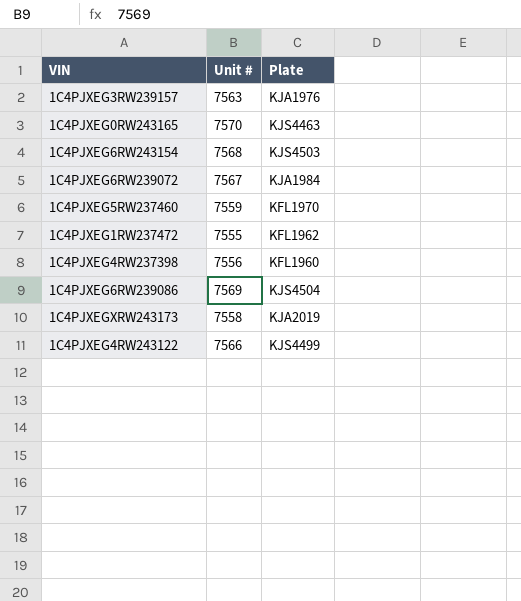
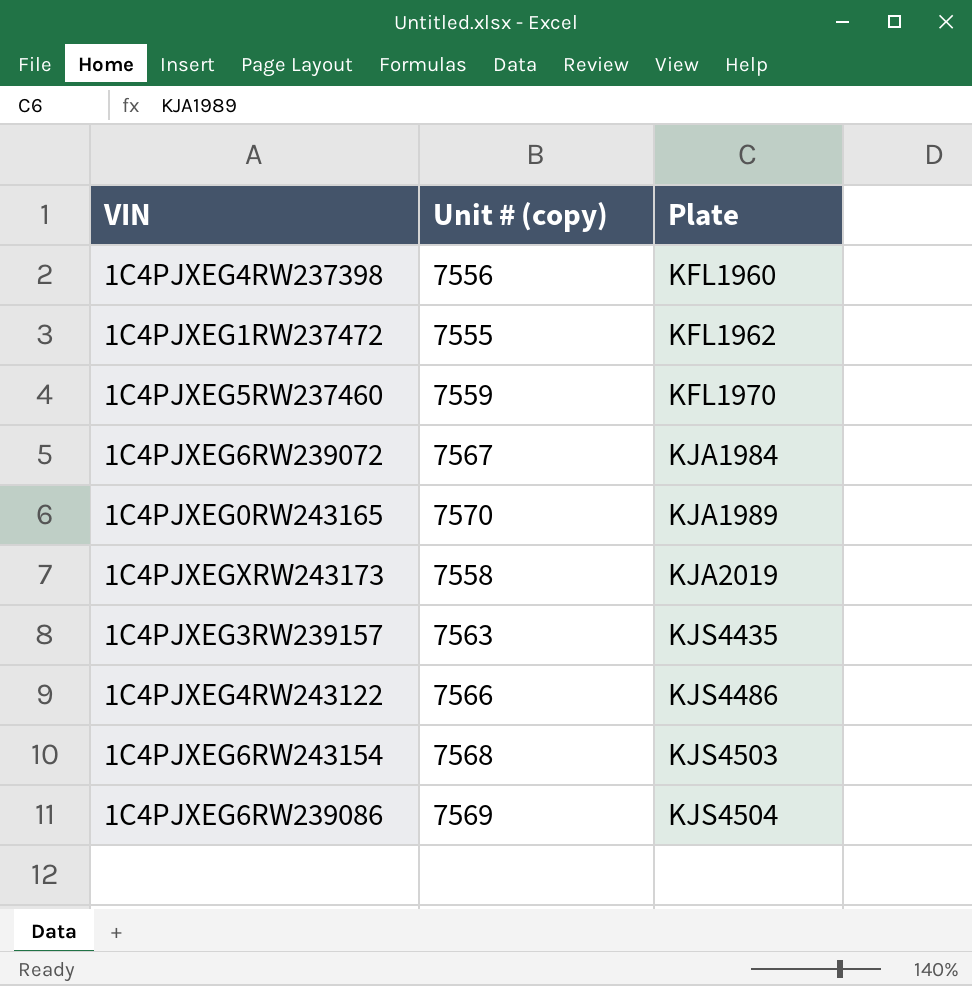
row order: none -> Plate ascending
column name: Unit # -> Unit # (copy)
1C4PJXEG0RW243165 | Plate: KJS4463 -> KJA1989
1C4PJXEG3RW239157 | Plate: KJA1976 -> KJS4435
1C4PJXEG4RW243122 | Plate: KJS4499 -> KJS4486

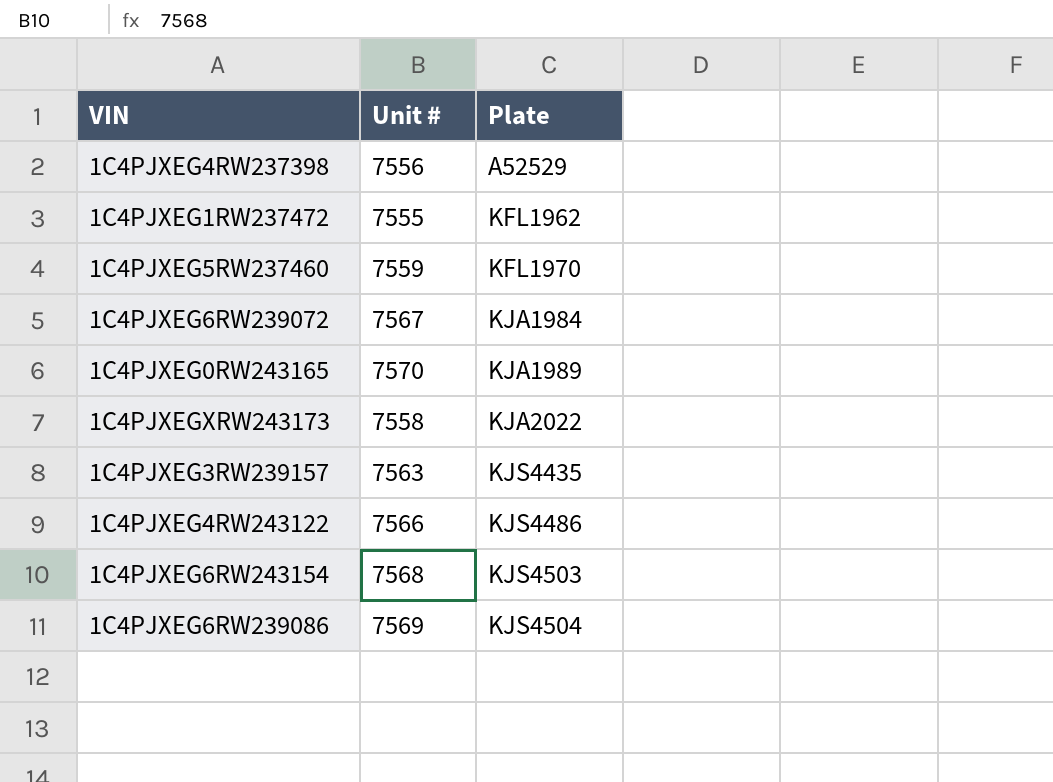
column name: Unit # (copy) -> Unit #
1C4PJXEG4RW237398 | Plate: KFL1960 -> A52529
1C4PJXEGXRW243173 | Plate: KJA2019 -> KJA2022

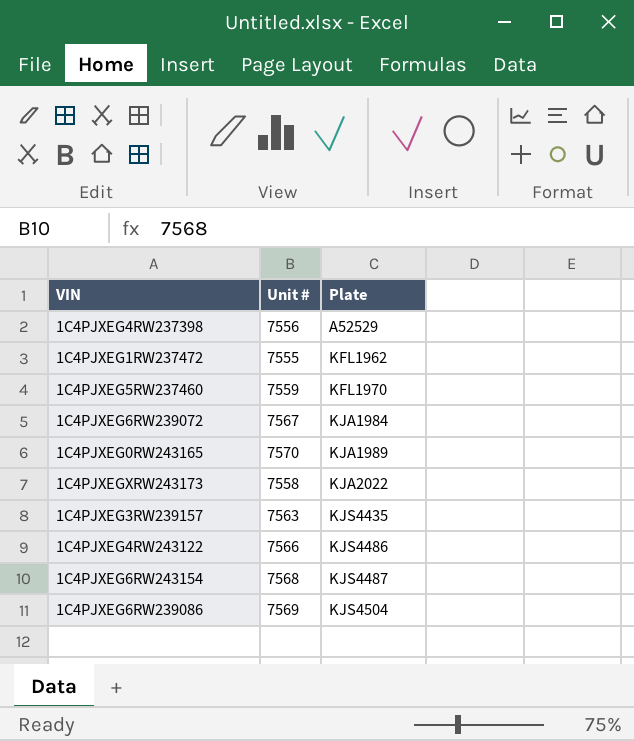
1C4PJXEG6RW243154 | Plate: KJS4503 -> KJS4487

